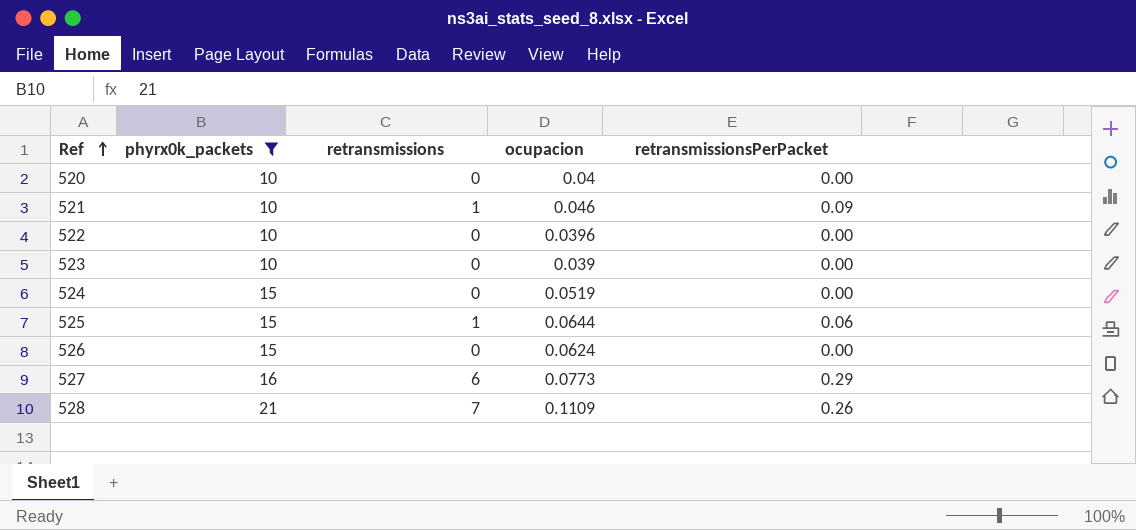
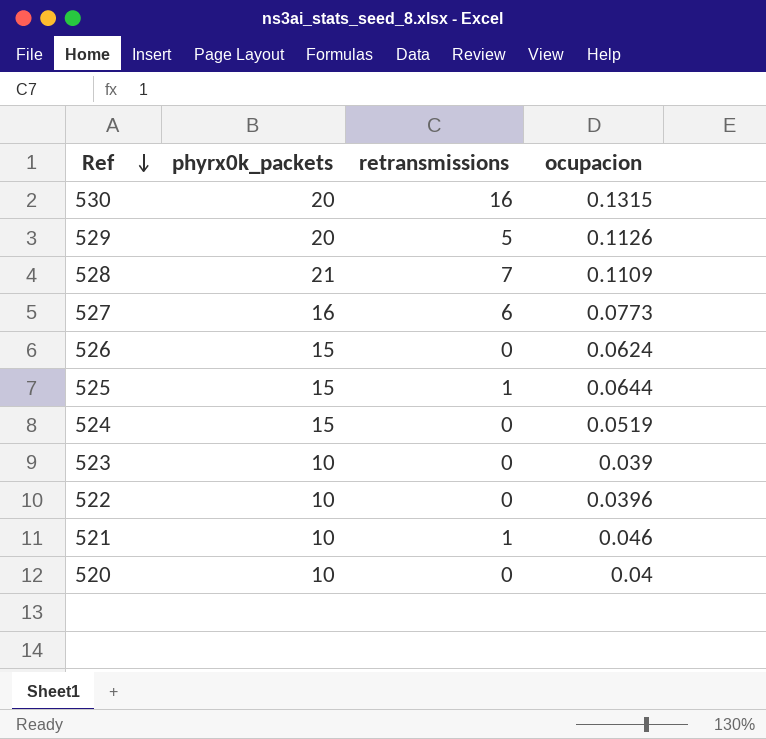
filter: phyrx0k_packets != 20 -> none
row order: Ref ascending -> Ref descending
column retransmissionsPerPacket | position: 5 -> none

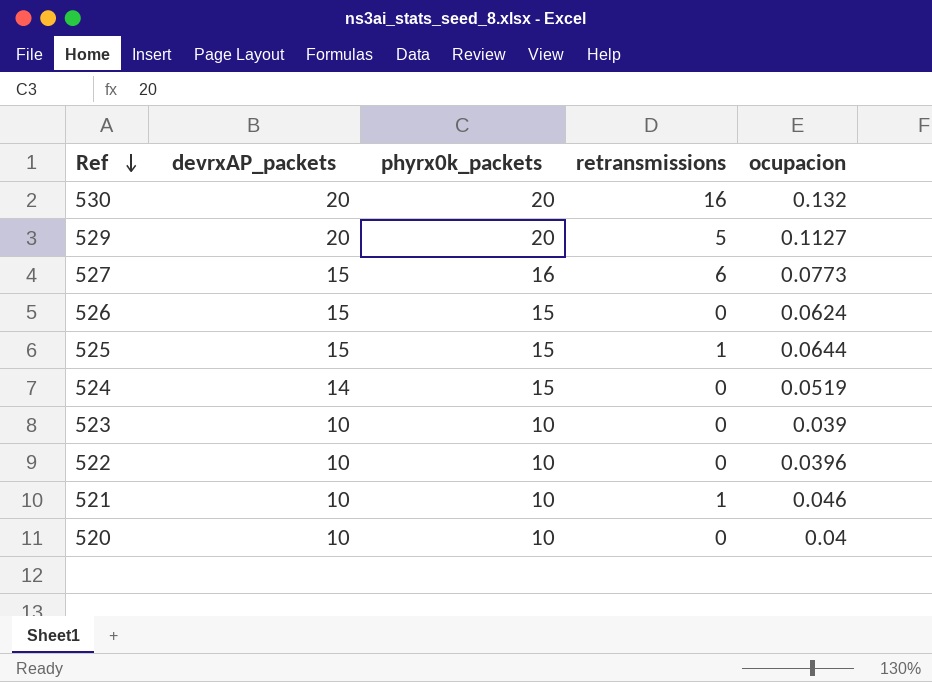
column devrxAP_packets | position: none -> 2
row 528: 21 | 7 | 0.1109 -> none
530 | ocupacion: 0.1315 -> 0.132
529 | ocupacion: 0.1126 -> 0.1127

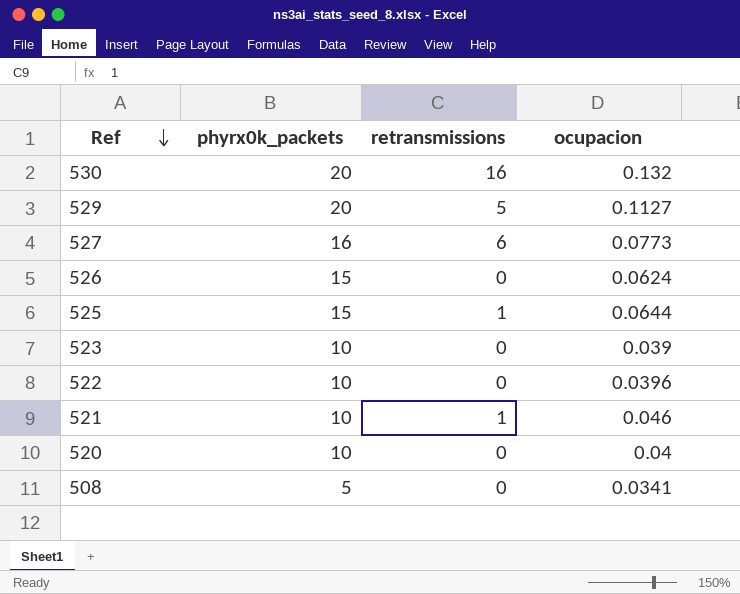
column devrxAP_packets | position: 2 -> none
row 524: 14 | 15 | 0 | 0.0519 -> none
row 508: none -> 5 | 0 | 0.0341

